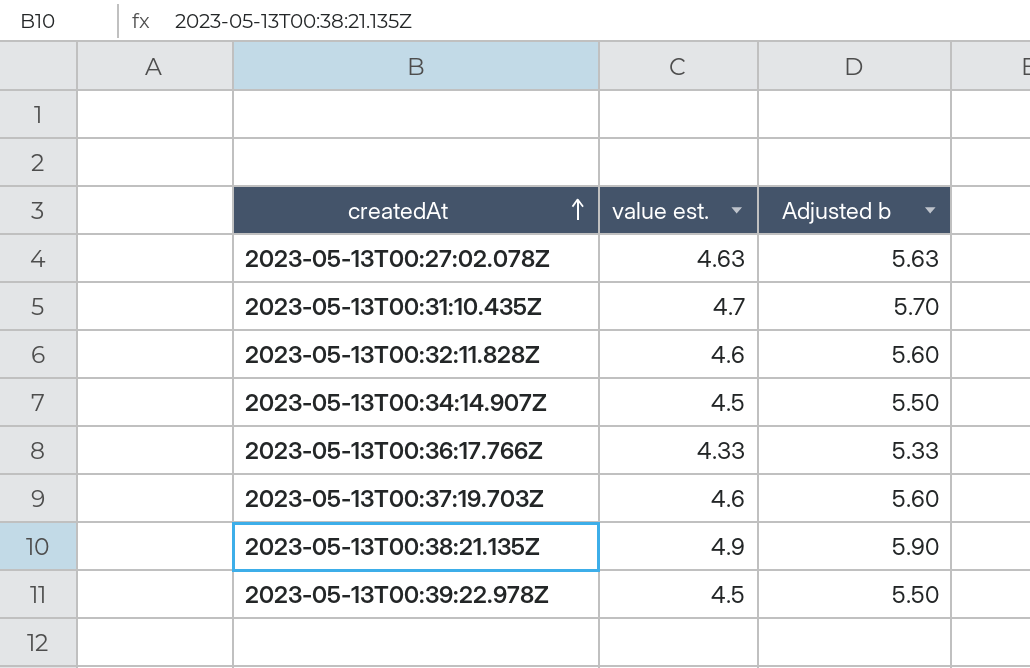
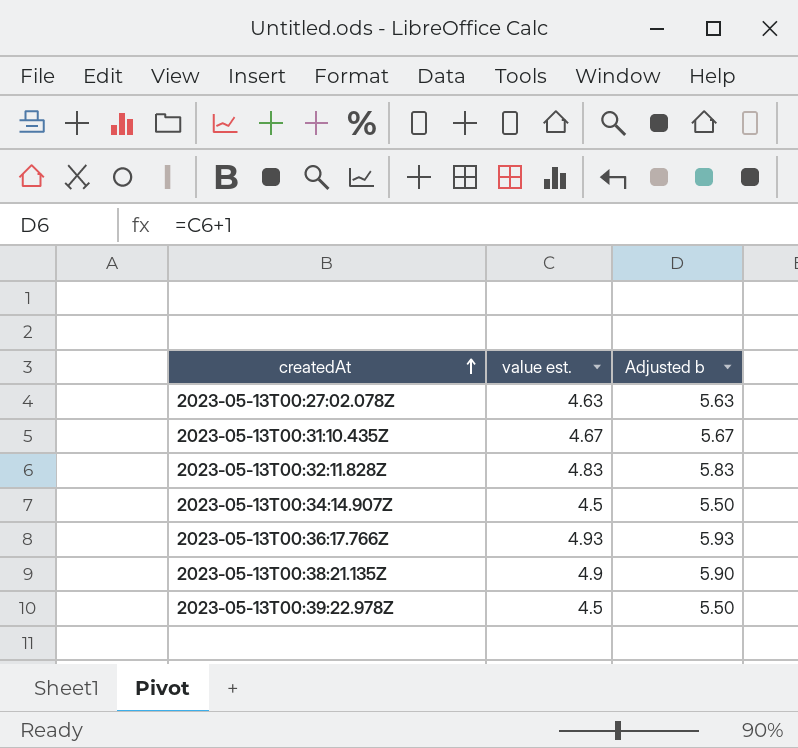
row 2023-05-13T00:37:19.703Z: 4.6 | 5.60 -> none
2023-05-13T00:31:10.435Z | value est.: 4.7 -> 4.67
2023-05-13T00:31:10.435Z | Adjusted b: 5.70 -> 5.67
2023-05-13T00:32:11.828Z | value est.: 4.6 -> 4.83
2023-05-13T00:32:11.828Z | Adjusted b: 5.60 -> 5.83
2023-05-13T00:36:17.766Z | value est.: 4.33 -> 4.93
2023-05-13T00:36:17.766Z | Adjusted b: 5.33 -> 5.93

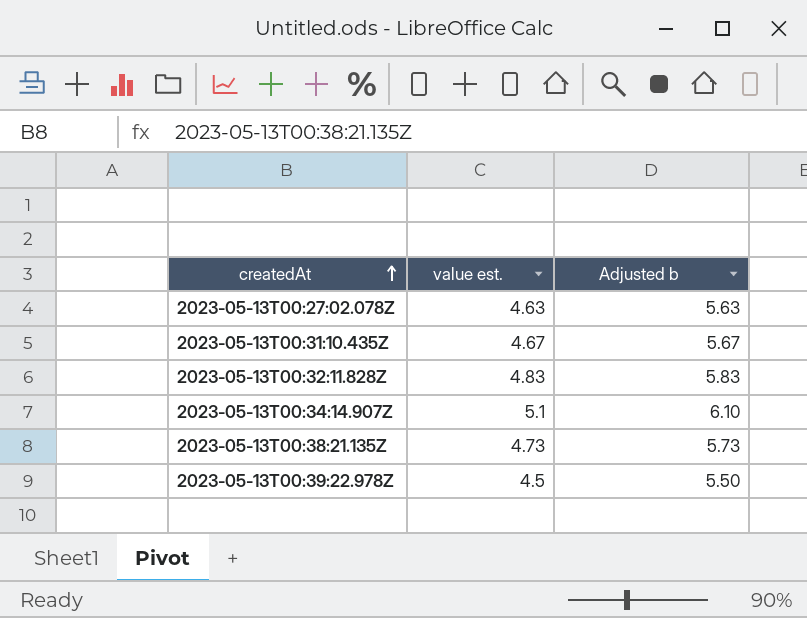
row 2023-05-13T00:36:17.766Z: 4.93 | 5.93 -> none
2023-05-13T00:34:14.907Z | value est.: 4.5 -> 5.1
2023-05-13T00:34:14.907Z | Adjusted b: 5.50 -> 6.10
2023-05-13T00:38:21.135Z | value est.: 4.9 -> 4.73
2023-05-13T00:38:21.135Z | Adjusted b: 5.90 -> 5.73

